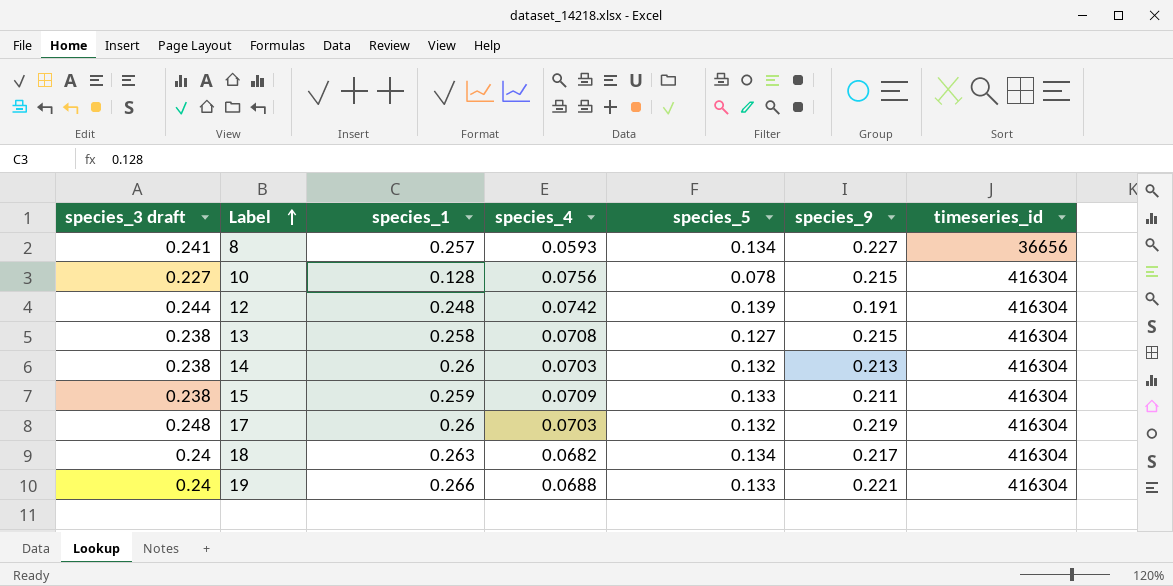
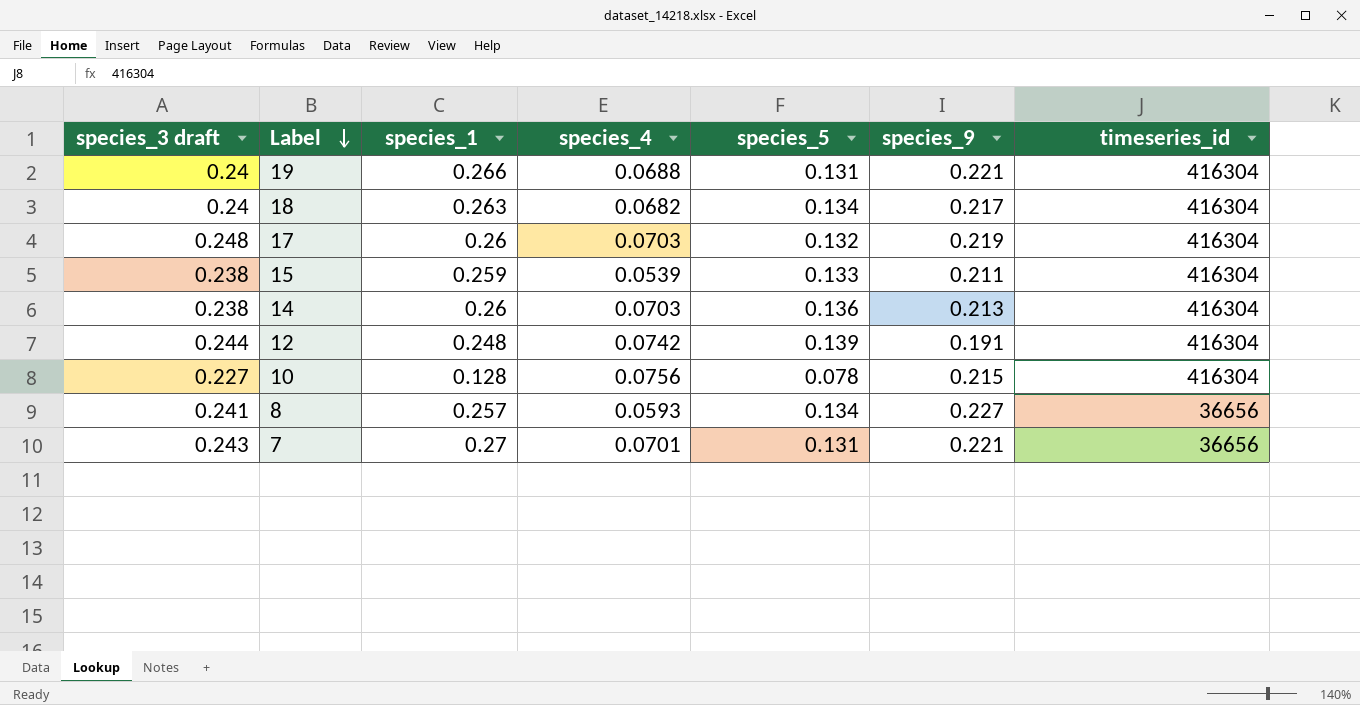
row order: Label ascending -> Label descending
row 13: 0.238 | 0.258 | 0.0708 | 0.127 | 0.215 | 416304 -> none
19 | species_5: 0.133 -> 0.131
15 | species_4: 0.0709 -> 0.0539
14 | species_5: 0.132 -> 0.136
row 7: none -> 0.243 | 0.27 | 0.0701 | 0.131 | 0.221 | 36656

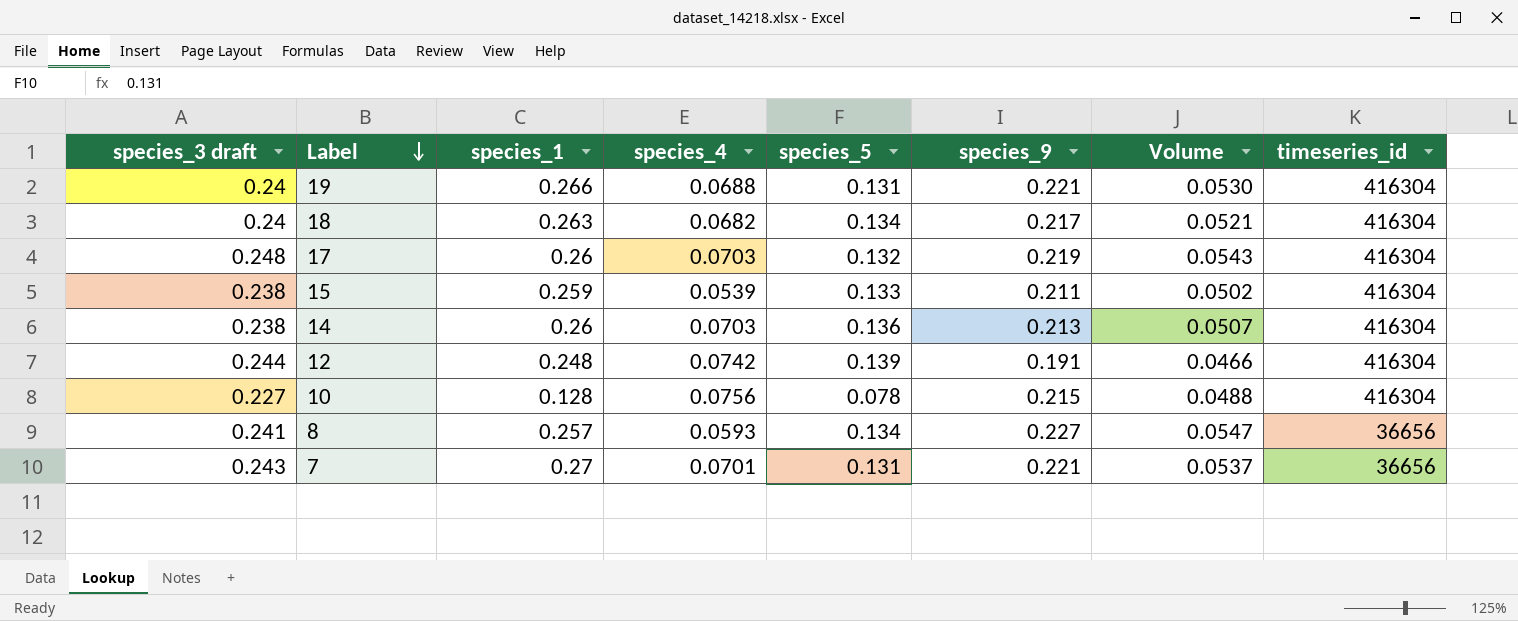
column Volume | formula: none -> [species_3 draft] * [species_9]

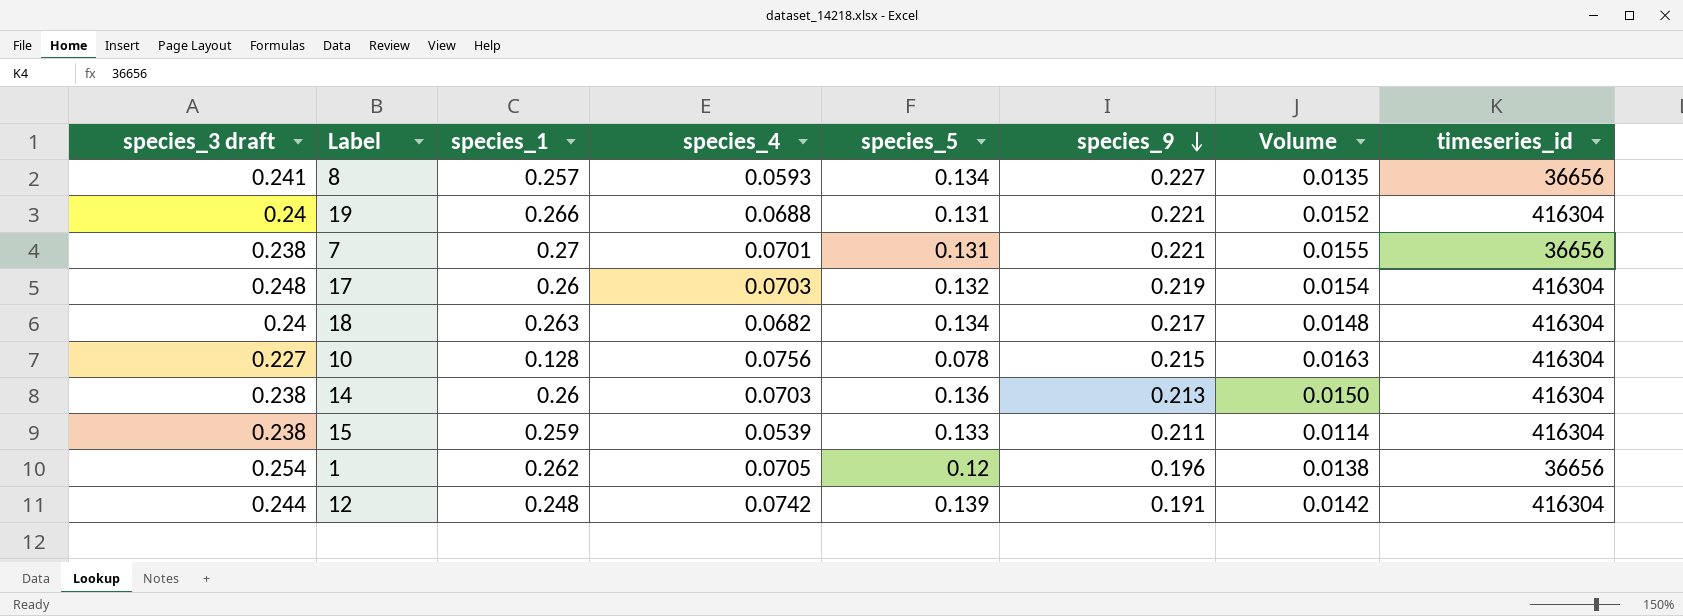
row order: Label descending -> species_9 descending
column Volume | formula: [species_3 draft] * [species_9] -> [species_4] * [species_9]
7 | species_3 draft: 0.243 -> 0.238
row 1: none -> 0.254 | 0.262 | 0.0705 | 0.12 | 0.196 | 0.0138 | 36656

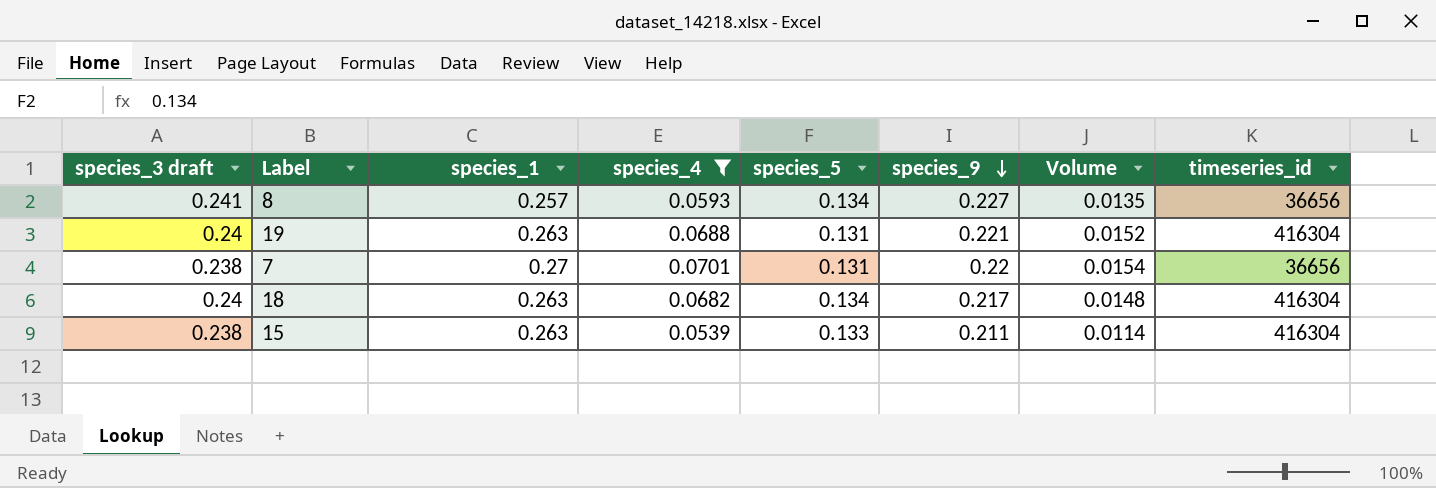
filter: none -> species_4 <= 0.0701
19 | species_1: 0.266 -> 0.263
7 | species_9: 0.221 -> 0.22
7 | Volume: 0.0155 -> 0.0154
15 | species_1: 0.259 -> 0.263

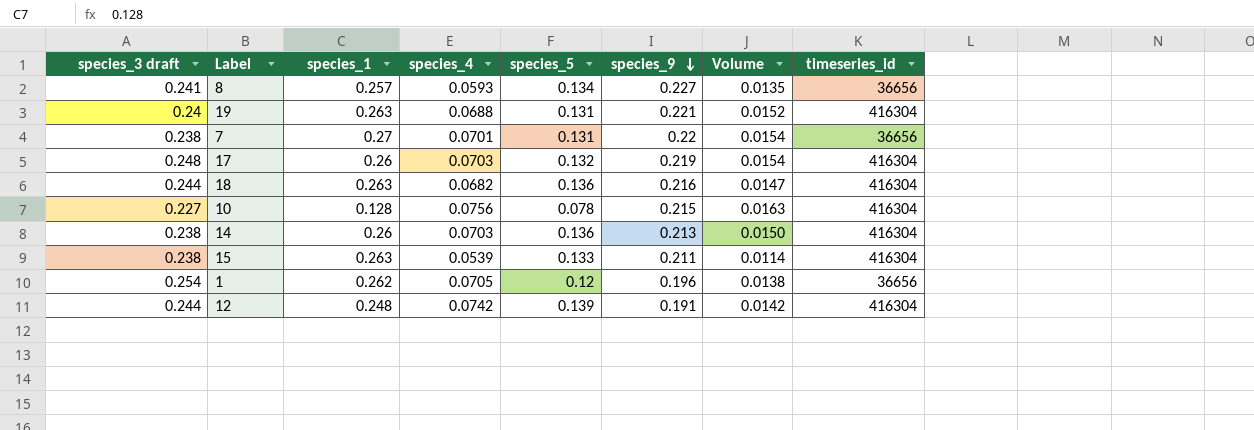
filter: species_4 <= 0.0701 -> none
18 | species_3 draft: 0.24 -> 0.244
18 | species_5: 0.134 -> 0.136
18 | species_9: 0.217 -> 0.216
18 | Volume: 0.0148 -> 0.0147

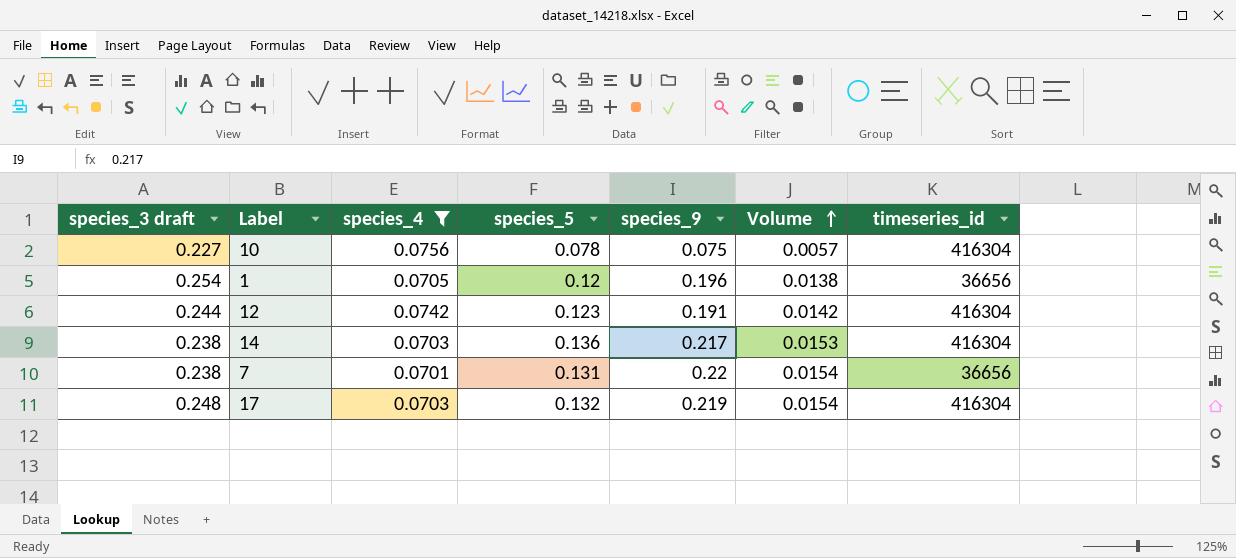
filter: none -> species_4 >= 0.0701
row order: species_9 descending -> Volume ascending
column species_1 | position: 3 -> none
10 | species_9: 0.215 -> 0.075
10 | Volume: 0.0163 -> 0.0057
12 | species_5: 0.139 -> 0.123
14 | species_9: 0.213 -> 0.217
14 | Volume: 0.0150 -> 0.0153

